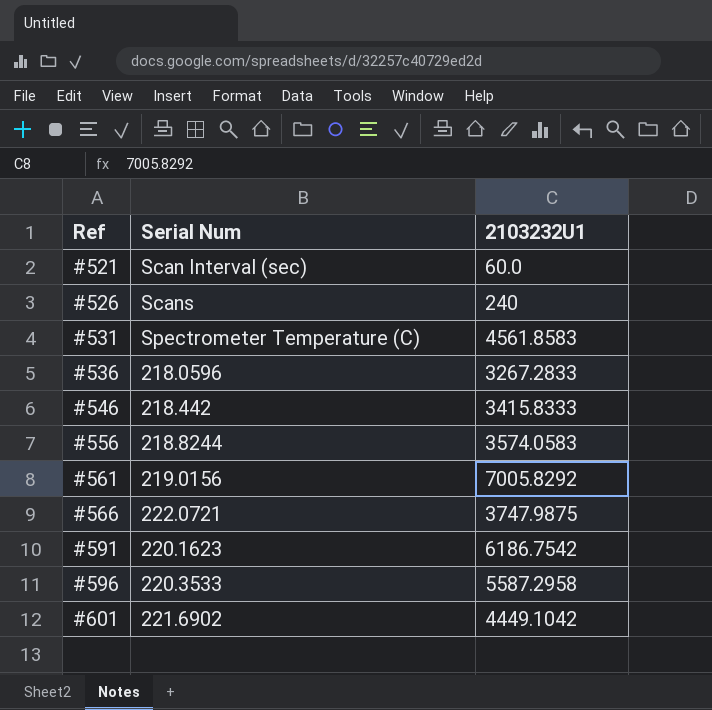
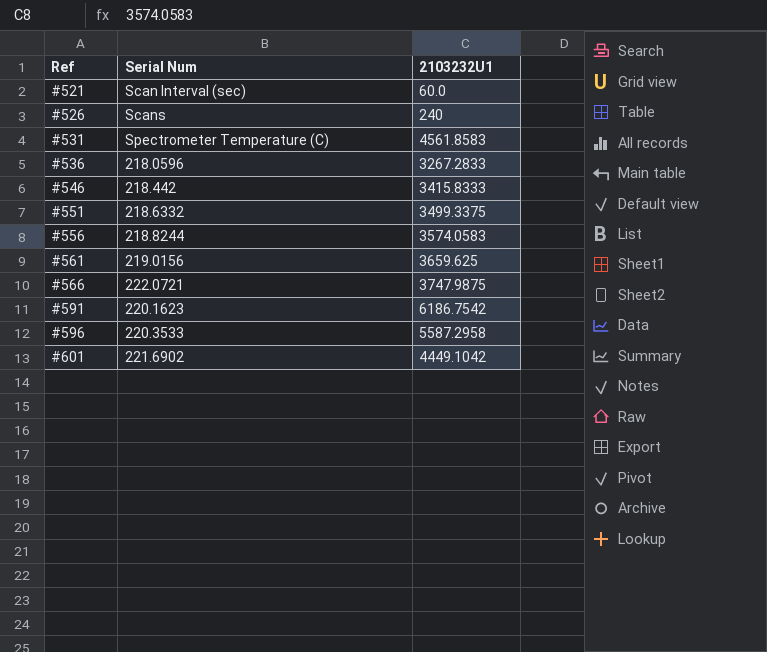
row #551: none -> 218.6332 | 3499.3375
#561 | 2103232U1: 7005.8292 -> 3659.625

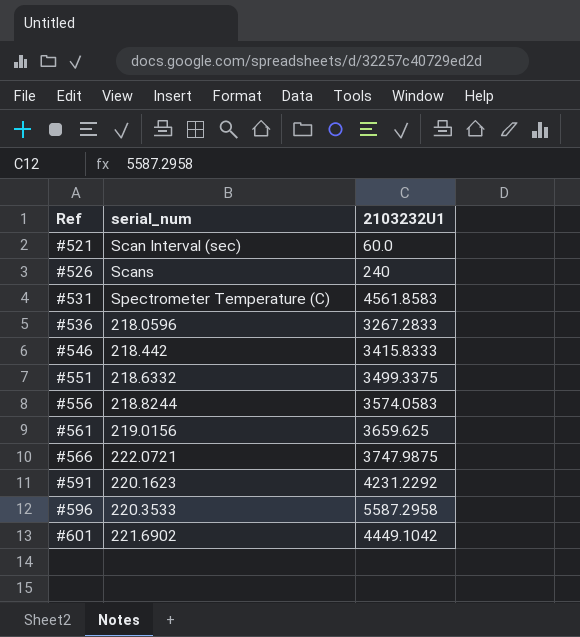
column name: Serial Num -> serial_num
#591 | 2103232U1: 6186.7542 -> 4231.2292

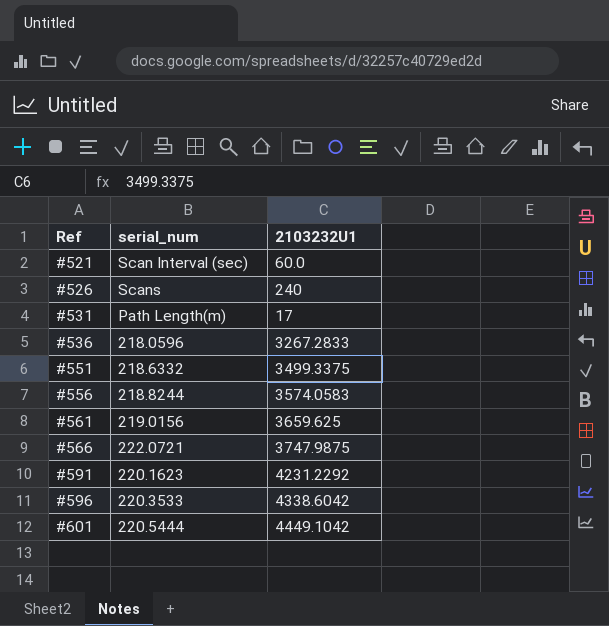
row #546: 218.442 | 3415.8333 -> none
#531 | serial_num: Spectrometer Temperature (C) -> Path Length(m)
#531 | 2103232U1: 4561.8583 -> 17
#596 | 2103232U1: 5587.2958 -> 4338.6042
#601 | serial_num: 221.6902 -> 220.5444

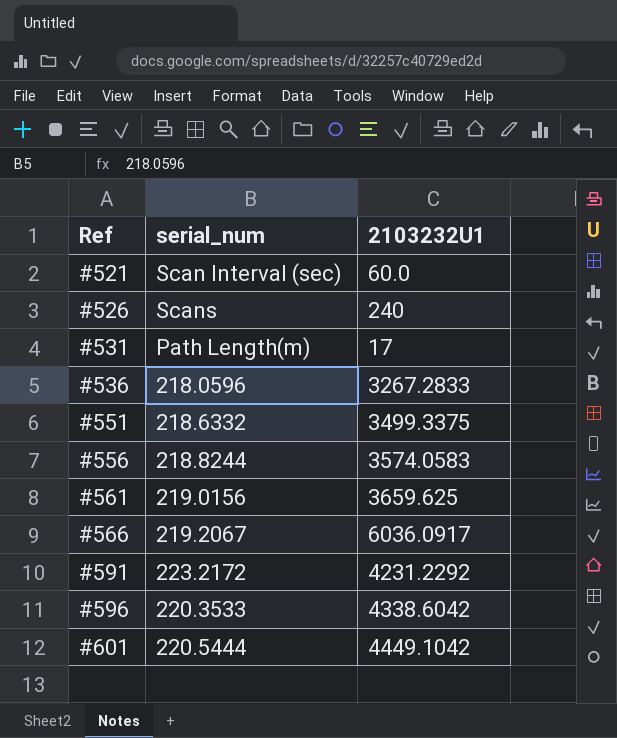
#566 | serial_num: 222.0721 -> 219.2067
#566 | 2103232U1: 3747.9875 -> 6036.0917
#591 | serial_num: 220.1623 -> 223.2172

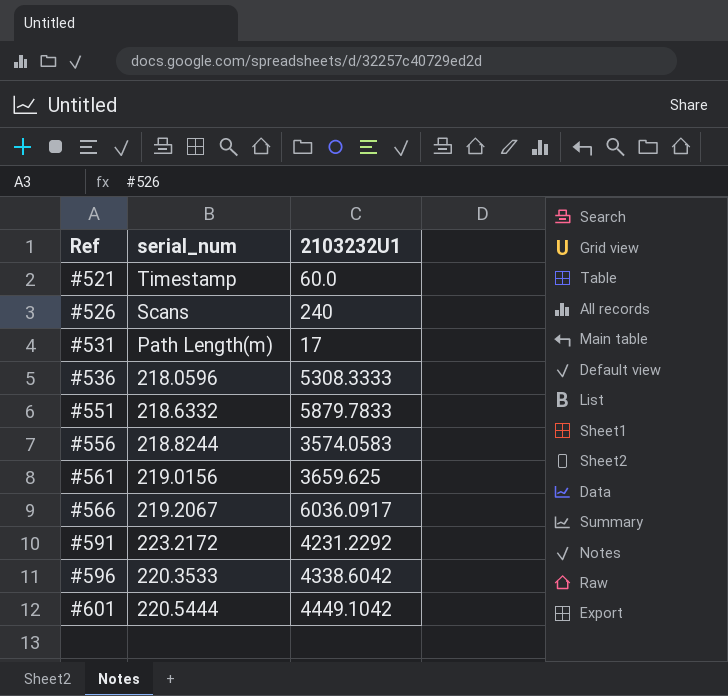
#521 | serial_num: Scan Interval (sec) -> Timestamp
#536 | 2103232U1: 3267.2833 -> 5308.3333
#551 | 2103232U1: 3499.3375 -> 5879.7833

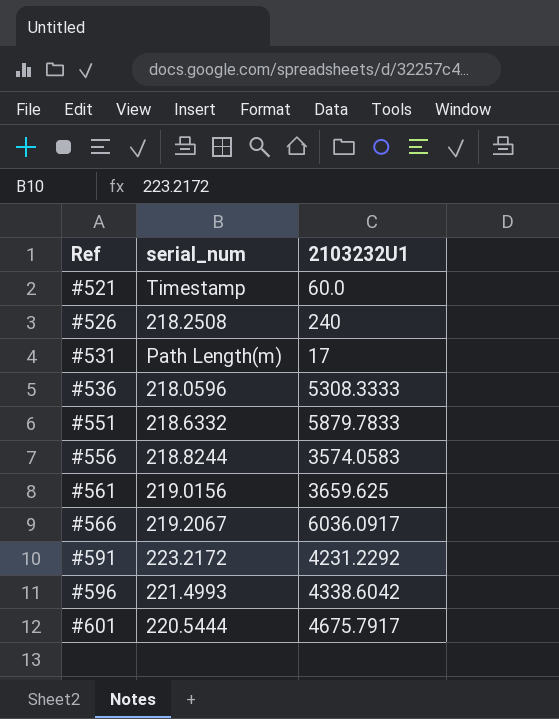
#526 | serial_num: Scans -> 218.2508
#596 | serial_num: 220.3533 -> 221.4993
#601 | 2103232U1: 4449.1042 -> 4675.7917

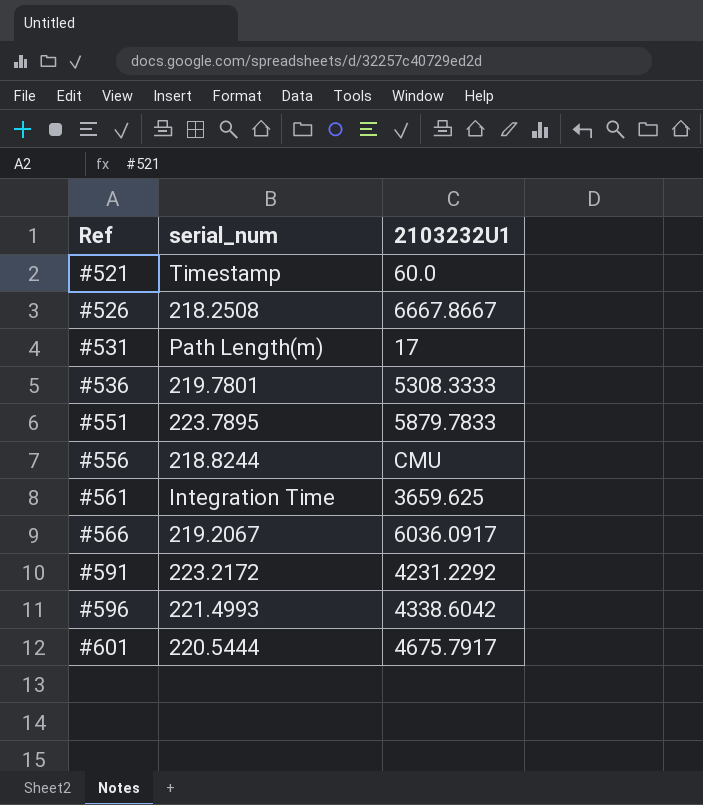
#526 | 2103232U1: 240 -> 6667.8667
#536 | serial_num: 218.0596 -> 219.7801
#551 | serial_num: 218.6332 -> 223.7895
#556 | 2103232U1: 3574.0583 -> CMU
#561 | serial_num: 219.0156 -> Integration Time

